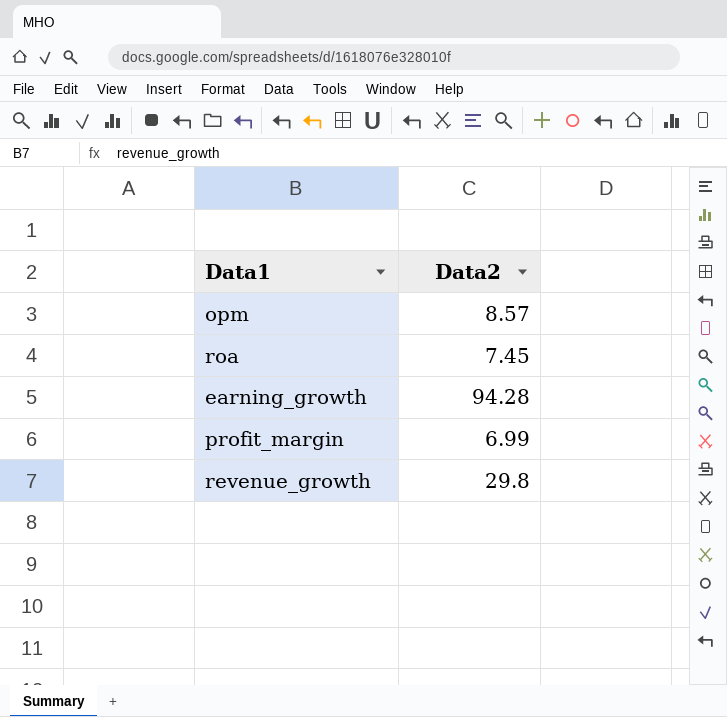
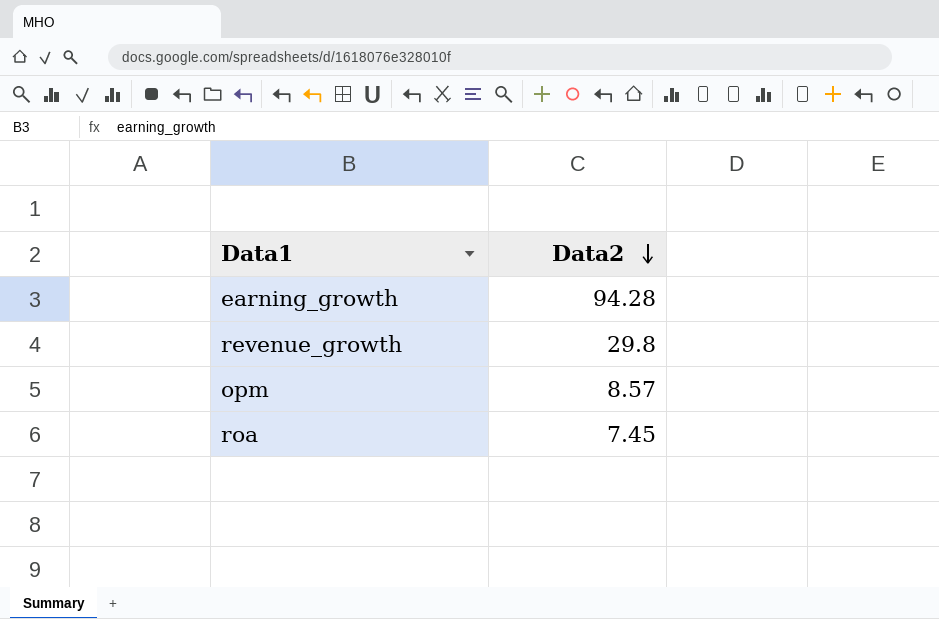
row order: none -> Data2 descending
row profit_margin: 6.99 -> none

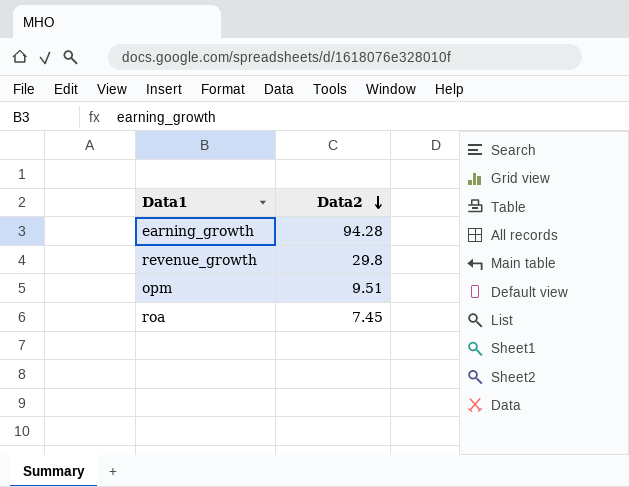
opm | Data2: 8.57 -> 9.51

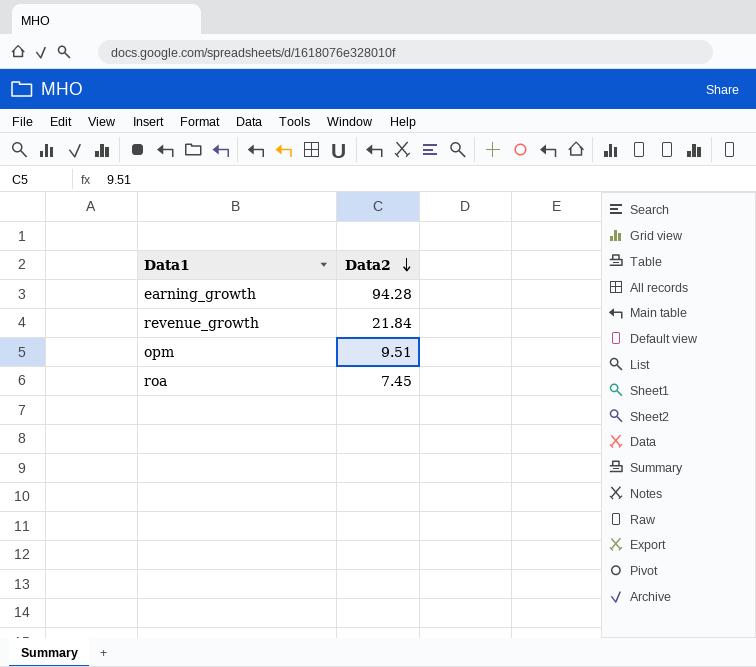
revenue_growth | Data2: 29.8 -> 21.84

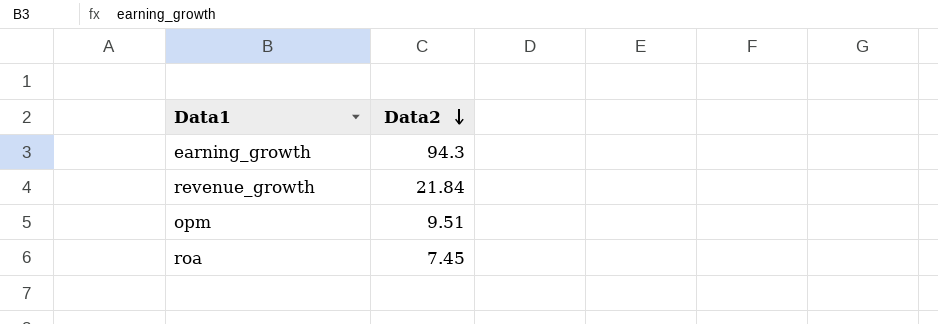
earning_growth | Data2: 94.28 -> 94.3

